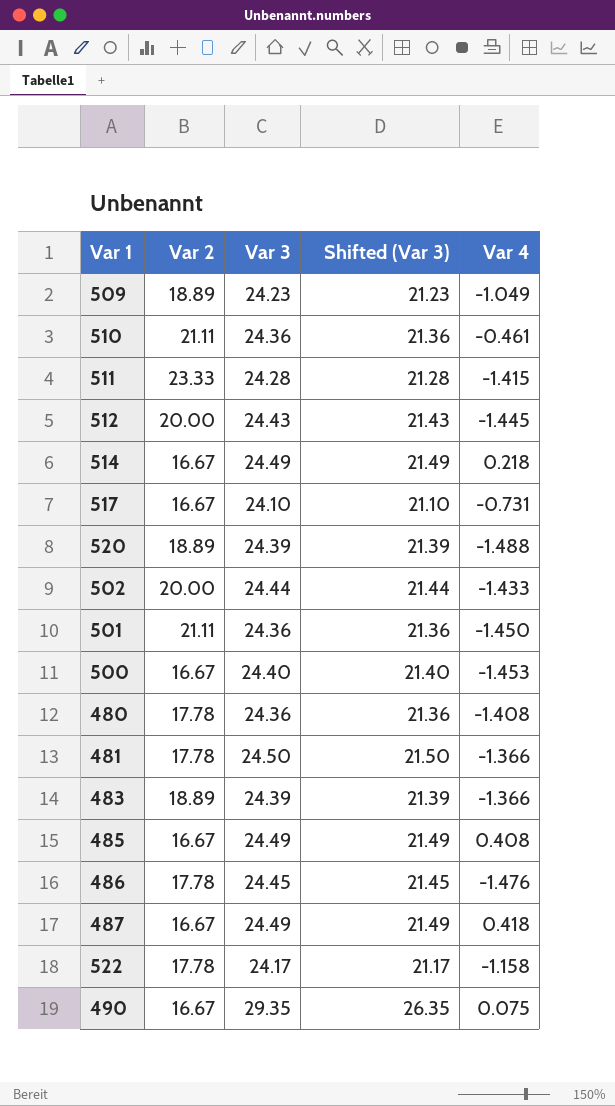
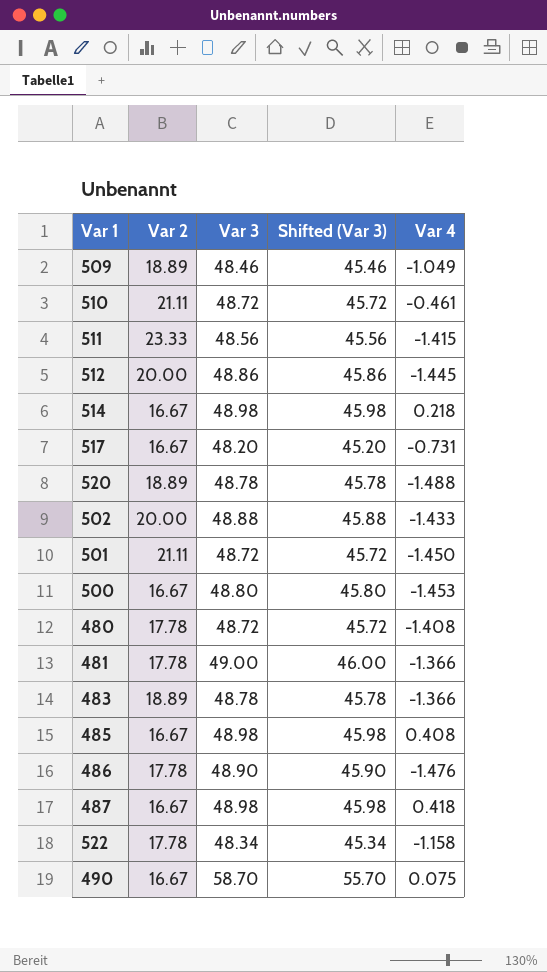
509 | Var 3: 24.23 -> 48.46
509 | Shifted (Var 3): 21.23 -> 45.46
510 | Var 3: 24.36 -> 48.72
510 | Shifted (Var 3): 21.36 -> 45.72
511 | Var 3: 24.28 -> 48.56
511 | Shifted (Var 3): 21.28 -> 45.56
512 | Var 3: 24.43 -> 48.86
512 | Shifted (Var 3): 21.43 -> 45.86
514 | Var 3: 24.49 -> 48.98
514 | Shifted (Var 3): 21.49 -> 45.98
517 | Var 3: 24.10 -> 48.20
517 | Shifted (Var 3): 21.10 -> 45.20
520 | Var 3: 24.39 -> 48.78
520 | Shifted (Var 3): 21.39 -> 45.78
502 | Var 3: 24.44 -> 48.88
502 | Shifted (Var 3): 21.44 -> 45.88
501 | Var 3: 24.36 -> 48.72
501 | Shifted (Var 3): 21.36 -> 45.72
500 | Var 3: 24.40 -> 48.80
500 | Shifted (Var 3): 21.40 -> 45.80
480 | Var 3: 24.36 -> 48.72
480 | Shifted (Var 3): 21.36 -> 45.72
481 | Var 3: 24.50 -> 49.00
481 | Shifted (Var 3): 21.50 -> 46.00
483 | Var 3: 24.39 -> 48.78
483 | Shifted (Var 3): 21.39 -> 45.78
485 | Var 3: 24.49 -> 48.98
485 | Shifted (Var 3): 21.49 -> 45.98
486 | Var 3: 24.45 -> 48.90
486 | Shifted (Var 3): 21.45 -> 45.90
487 | Var 3: 24.49 -> 48.98
487 | Shifted (Var 3): 21.49 -> 45.98
522 | Var 3: 24.17 -> 48.34
522 | Shifted (Var 3): 21.17 -> 45.34
490 | Var 3: 29.35 -> 58.70
490 | Shifted (Var 3): 26.35 -> 55.70

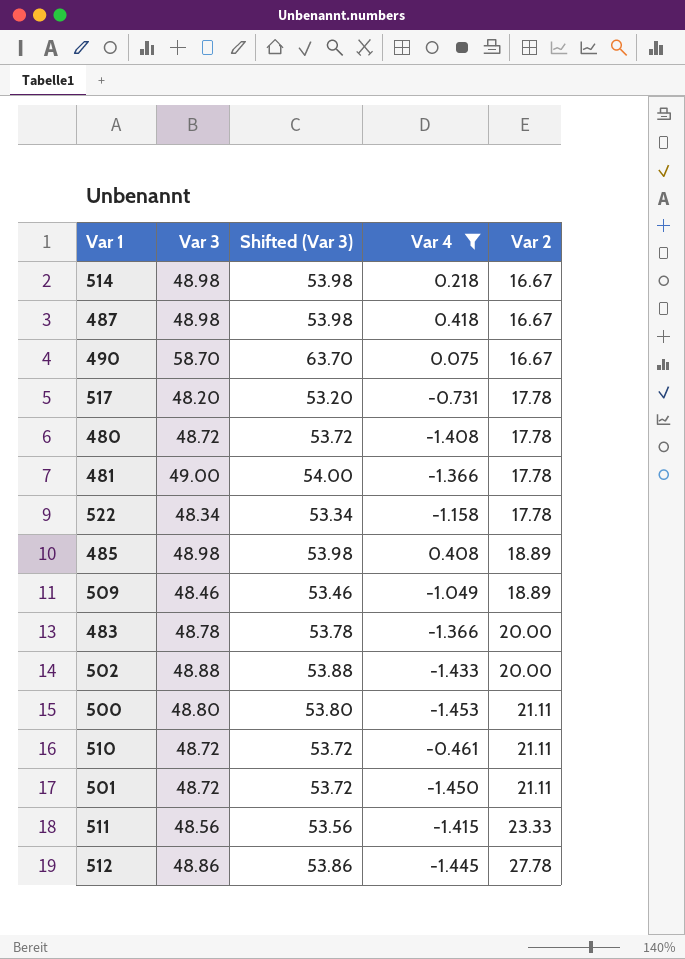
filter: none -> Var 4 >= -1.453
row order: none -> Var 2 ascending
column Shifted (Var 3) | formula: [Var 3] - 3 -> [Var 3] + 5
column Var 2 | position: 2 -> 5
517 | Var 2: 16.67 -> 17.78
485 | Var 2: 16.67 -> 18.89
483 | Var 2: 18.89 -> 20.00
500 | Var 2: 16.67 -> 21.11
512 | Var 2: 20.00 -> 27.78

